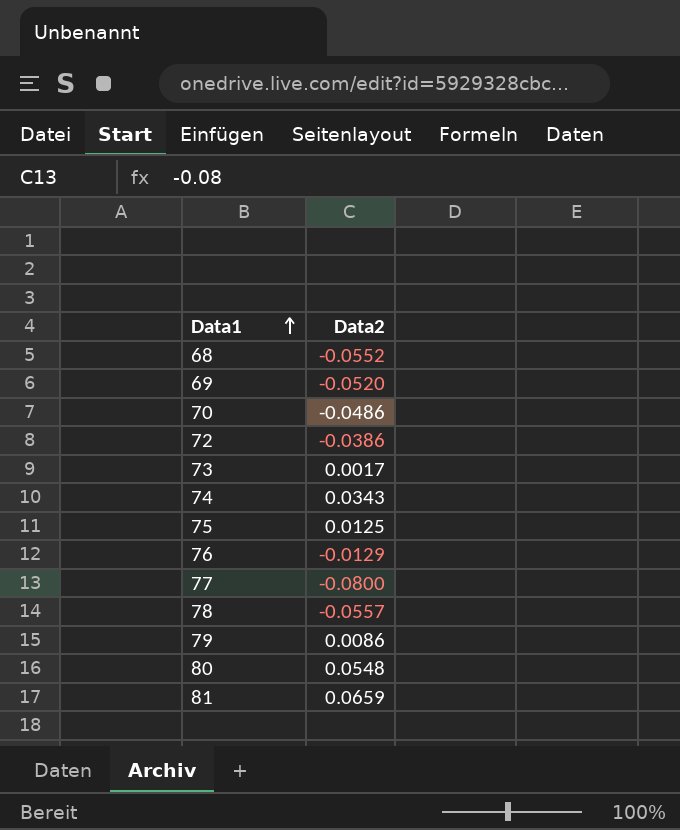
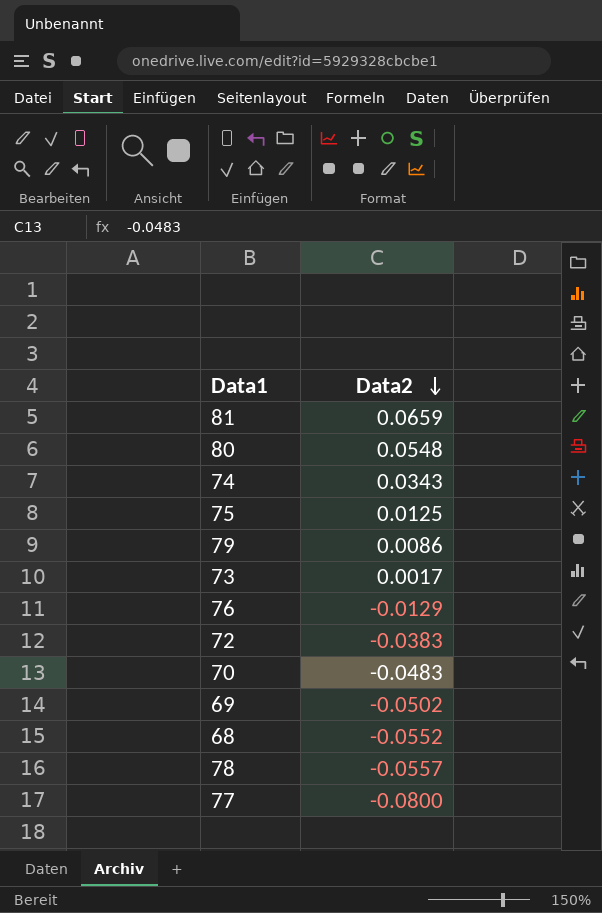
row order: Data1 ascending -> Data2 descending
72 | Data2: -0.0386 -> -0.0383
70 | Data2: -0.0486 -> -0.0483
69 | Data2: -0.0520 -> -0.0502

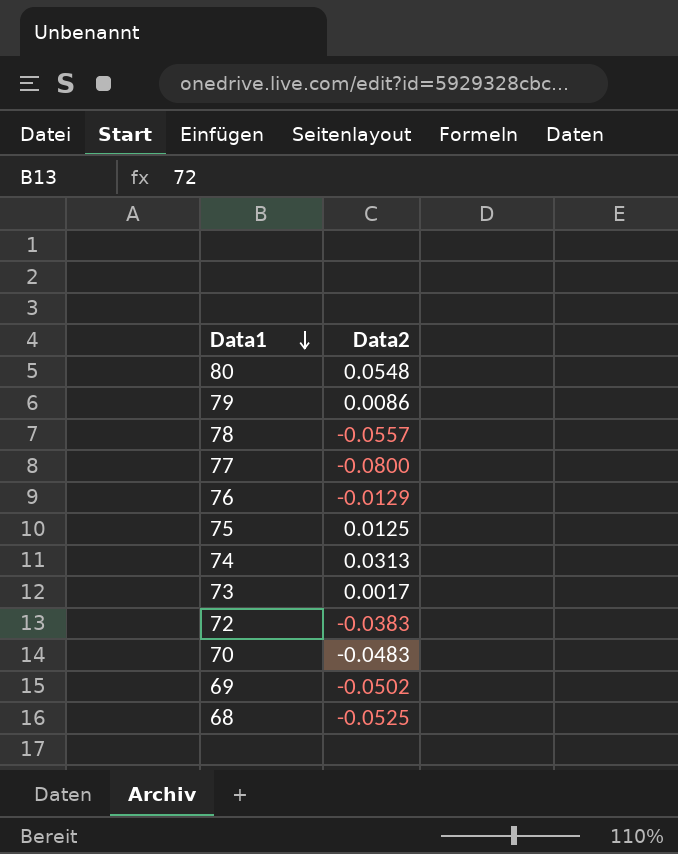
row order: Data2 descending -> Data1 descending
row 81: 0.0659 -> none
74 | Data2: 0.0343 -> 0.0313
68 | Data2: -0.0552 -> -0.0525

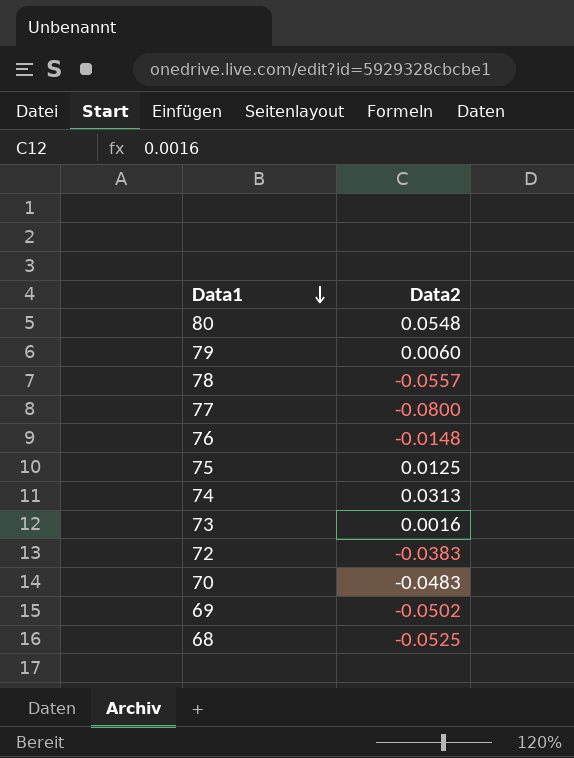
79 | Data2: 0.0086 -> 0.0060
76 | Data2: -0.0129 -> -0.0148
73 | Data2: 0.0017 -> 0.0016

